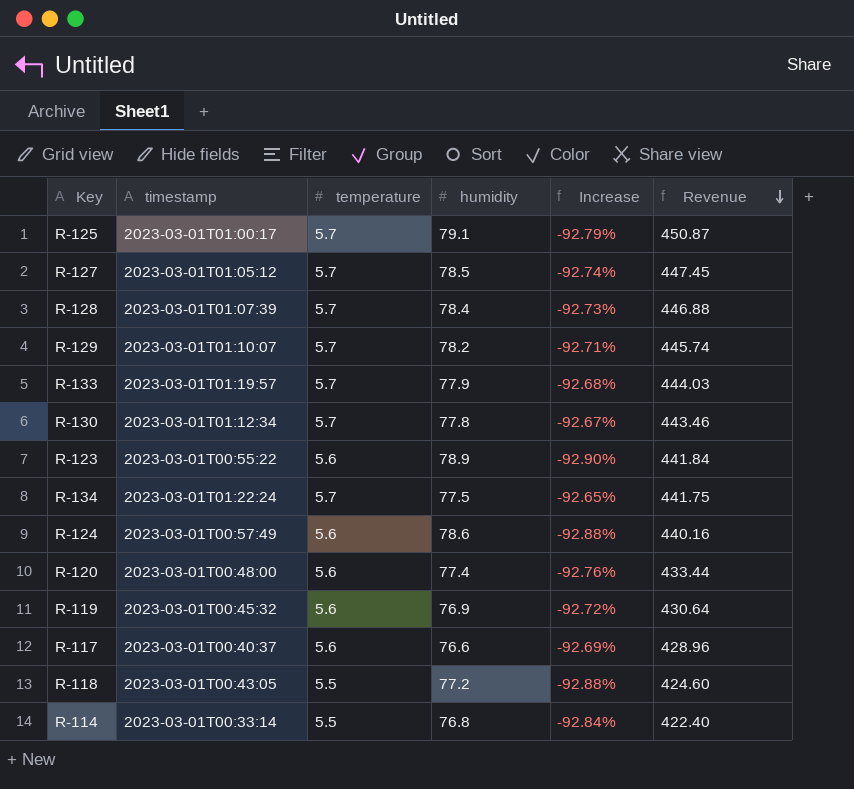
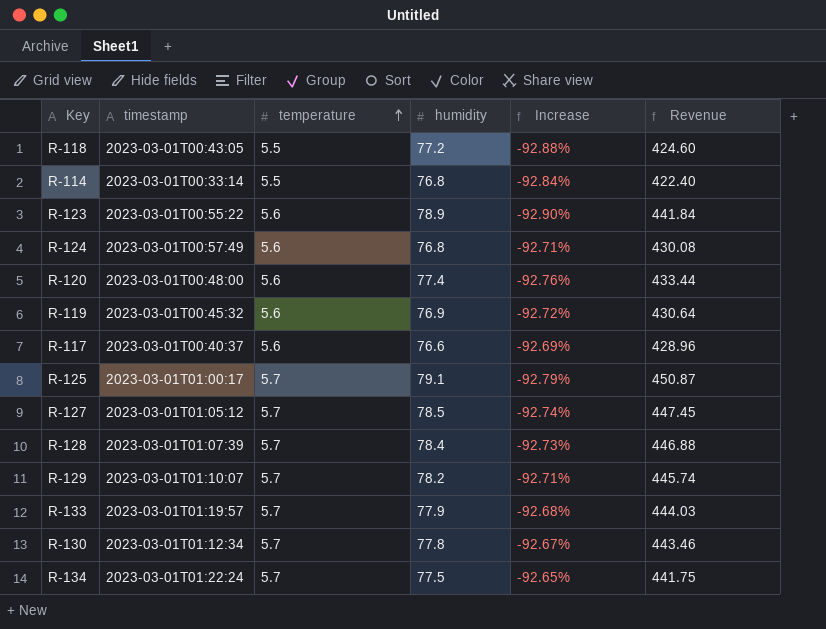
row order: Revenue descending -> temperature ascending
R-124 | humidity: 78.6 -> 76.8
R-124 | Increase: -92.88% -> -92.71%
R-124 | Revenue: 440.16 -> 430.08

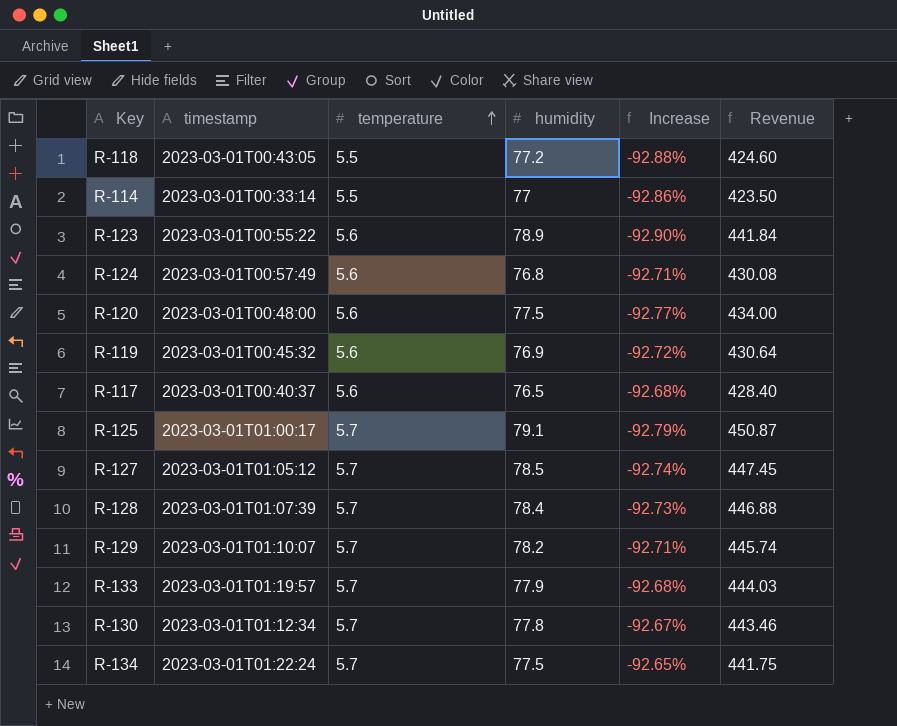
R-114 | humidity: 76.8 -> 77
R-114 | Increase: -92.84% -> -92.86%
R-114 | Revenue: 422.40 -> 423.50
R-120 | humidity: 77.4 -> 77.5
R-120 | Increase: -92.76% -> -92.77%
R-120 | Revenue: 433.44 -> 434.00
R-117 | humidity: 76.6 -> 76.5
R-117 | Increase: -92.69% -> -92.68%
R-117 | Revenue: 428.96 -> 428.40

